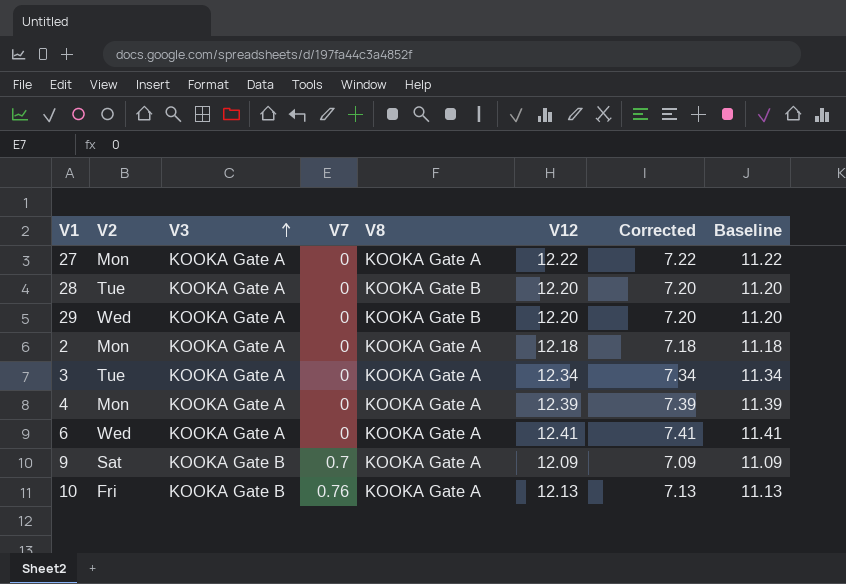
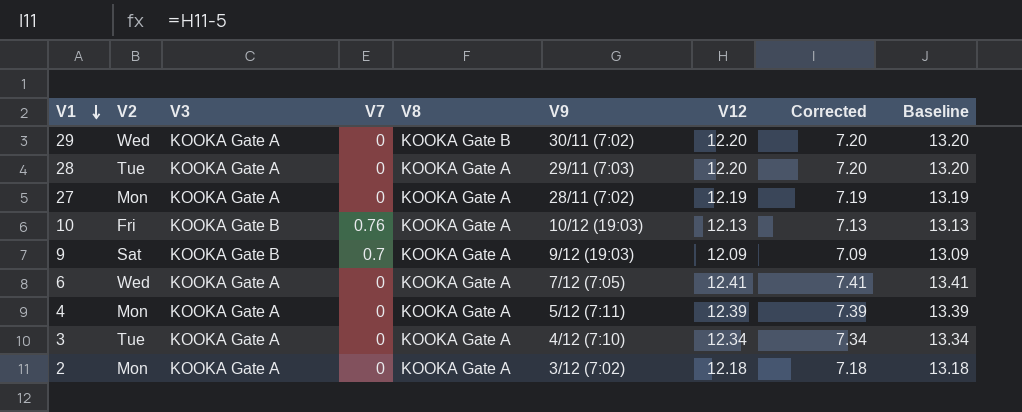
row order: V3 ascending -> V1 descending
column V9 | position: none -> 6
column Baseline | formula: [V12] - 1 -> [V12] + 1
28 | V8: KOOKA Gate B -> KOOKA Gate A
27 | V12: 12.22 -> 12.19
27 | Corrected: 7.22 -> 7.19

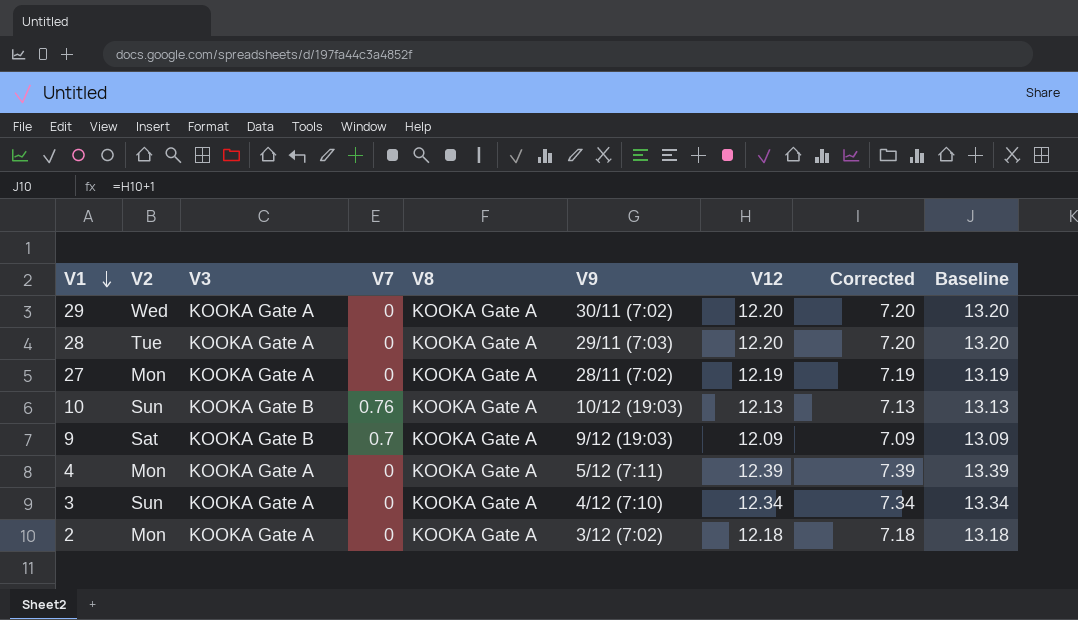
row 6: Wed | KOOKA Gate A | 0 | KOOKA Gate A | 7/12 (7:05) | 12.41 | 7.41 | 13.41 -> none
29 | V8: KOOKA Gate B -> KOOKA Gate A
10 | V2: Fri -> Sun
3 | V2: Tue -> Sun

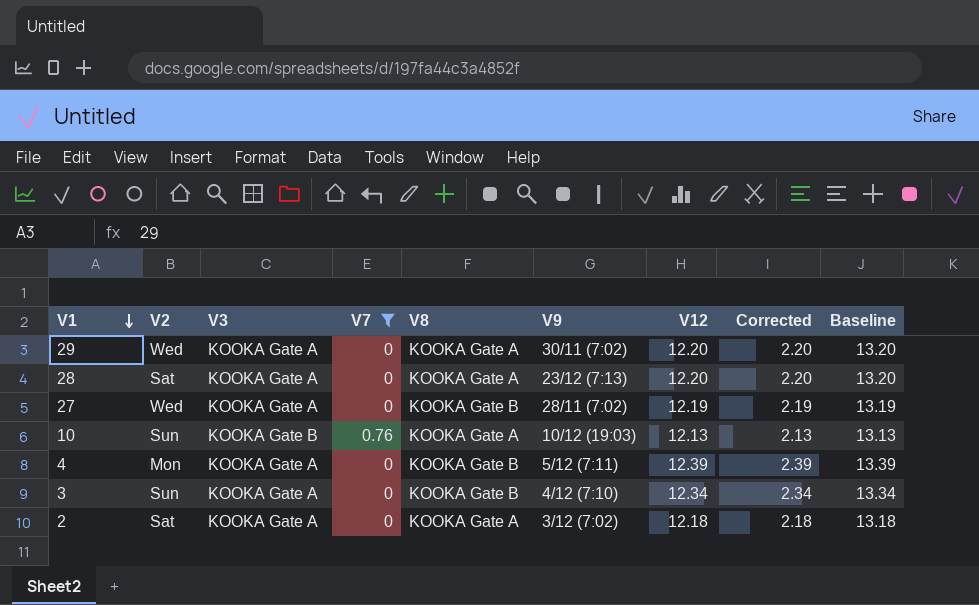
filter: none -> V7 != 0.7
column Corrected | formula: [V12] - 5 -> [V12] - 10
28 | V2: Tue -> Sat
28 | V9: 29/11 (7:03) -> 23/12 (7:13)
27 | V2: Mon -> Wed
27 | V8: KOOKA Gate A -> KOOKA Gate B
4 | V8: KOOKA Gate A -> KOOKA Gate B
3 | V8: KOOKA Gate A -> KOOKA Gate B
2 | V2: Mon -> Sat

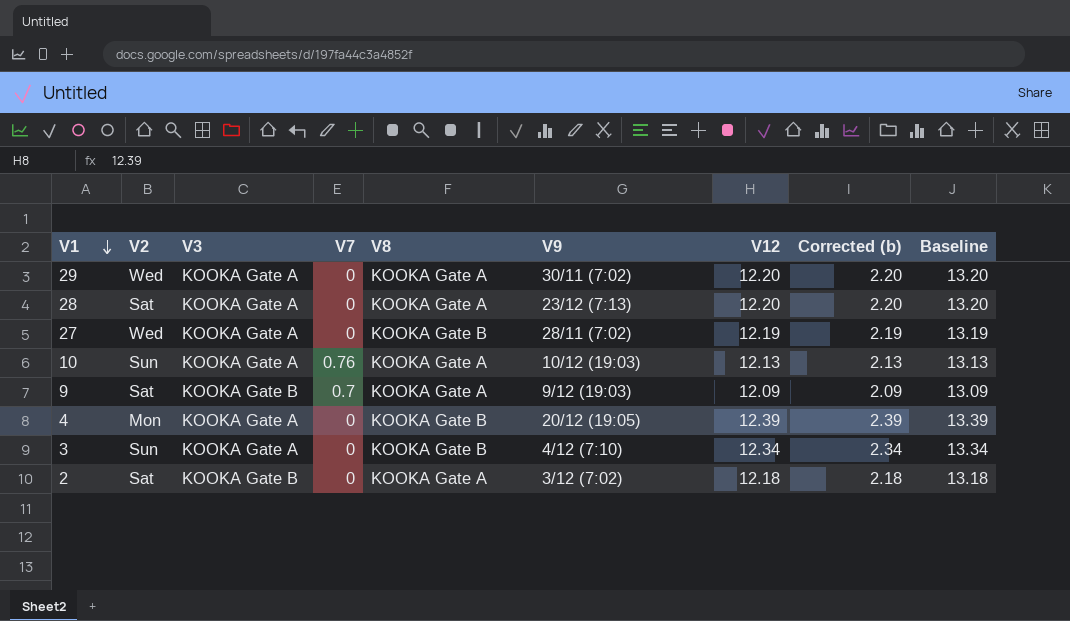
filter: V7 != 0.7 -> none
column name: Corrected -> Corrected (b)
10 | V3: KOOKA Gate B -> KOOKA Gate A
4 | V9: 5/12 (7:11) -> 20/12 (19:05)
2 | V3: KOOKA Gate A -> KOOKA Gate B

